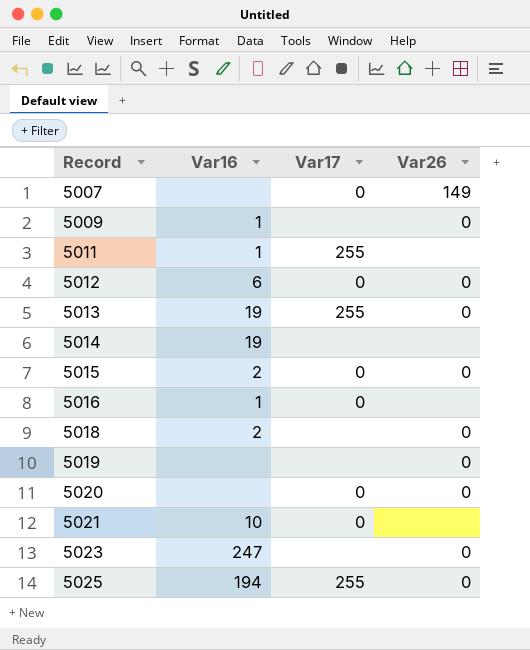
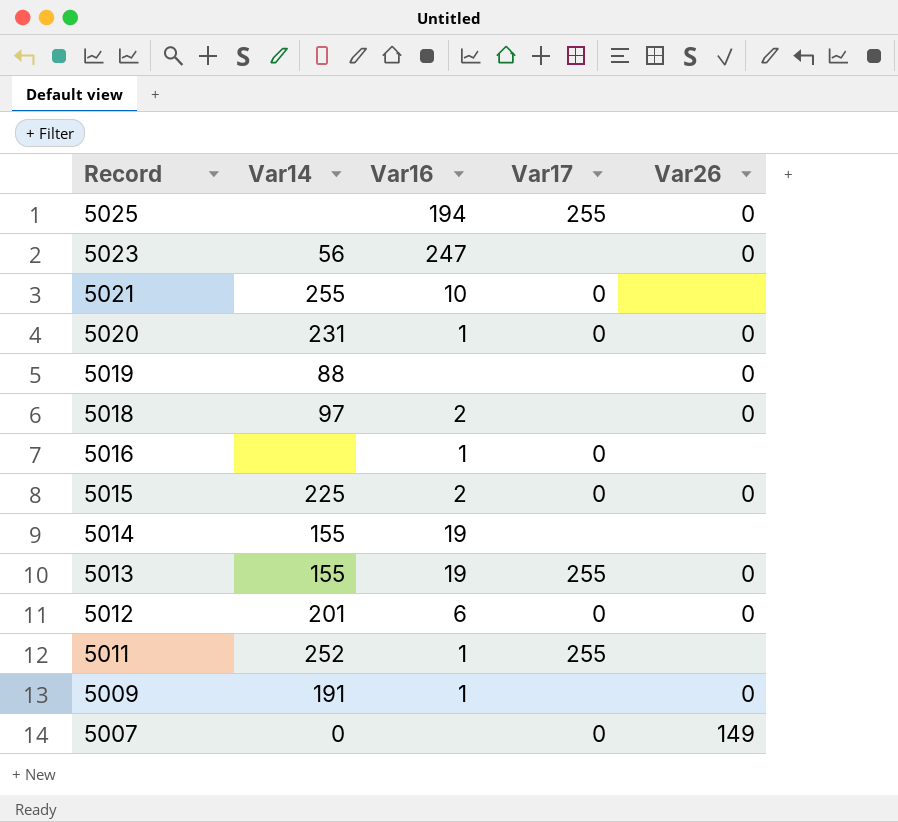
row order: Record ascending -> Record descending
column Var14 | position: none -> 2
5020 | Var16: none -> 1

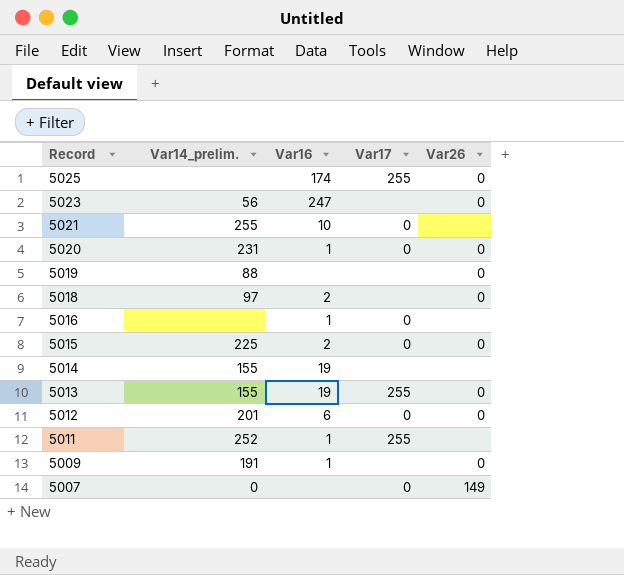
column name: Var14 -> Var14_prelim.
5025 | Var16: 194 -> 174

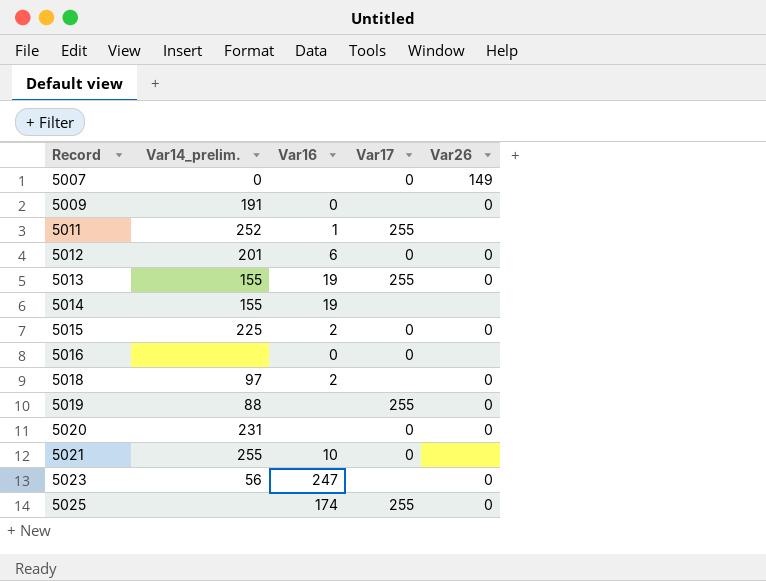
row order: Record descending -> Record ascending
5009 | Var16: 1 -> 0
5016 | Var16: 1 -> 0
5019 | Var17: none -> 255
5020 | Var16: 1 -> none

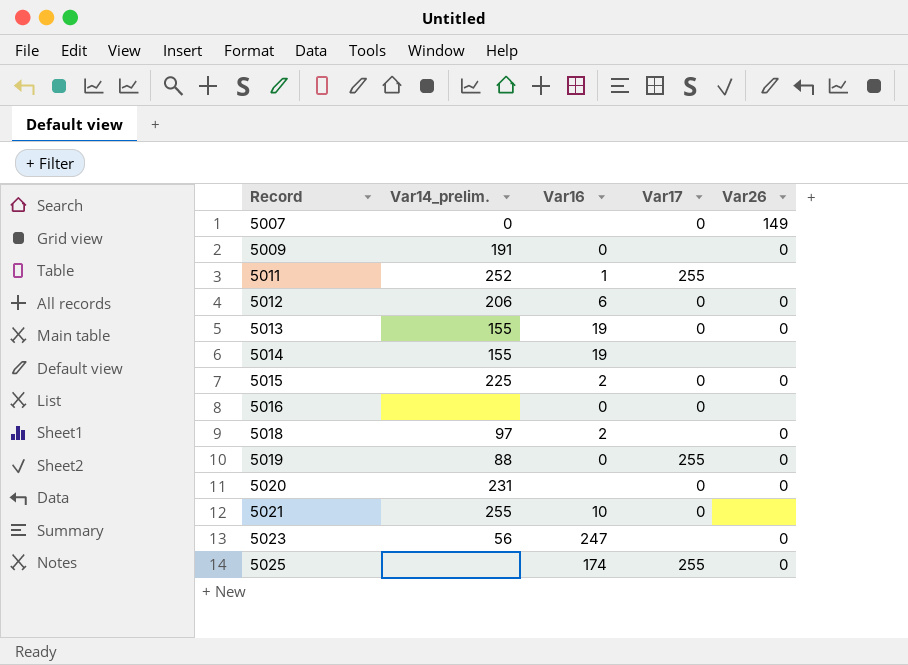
5012 | Var14_prelim.: 201 -> 206
5013 | Var17: 255 -> 0
5019 | Var16: none -> 0

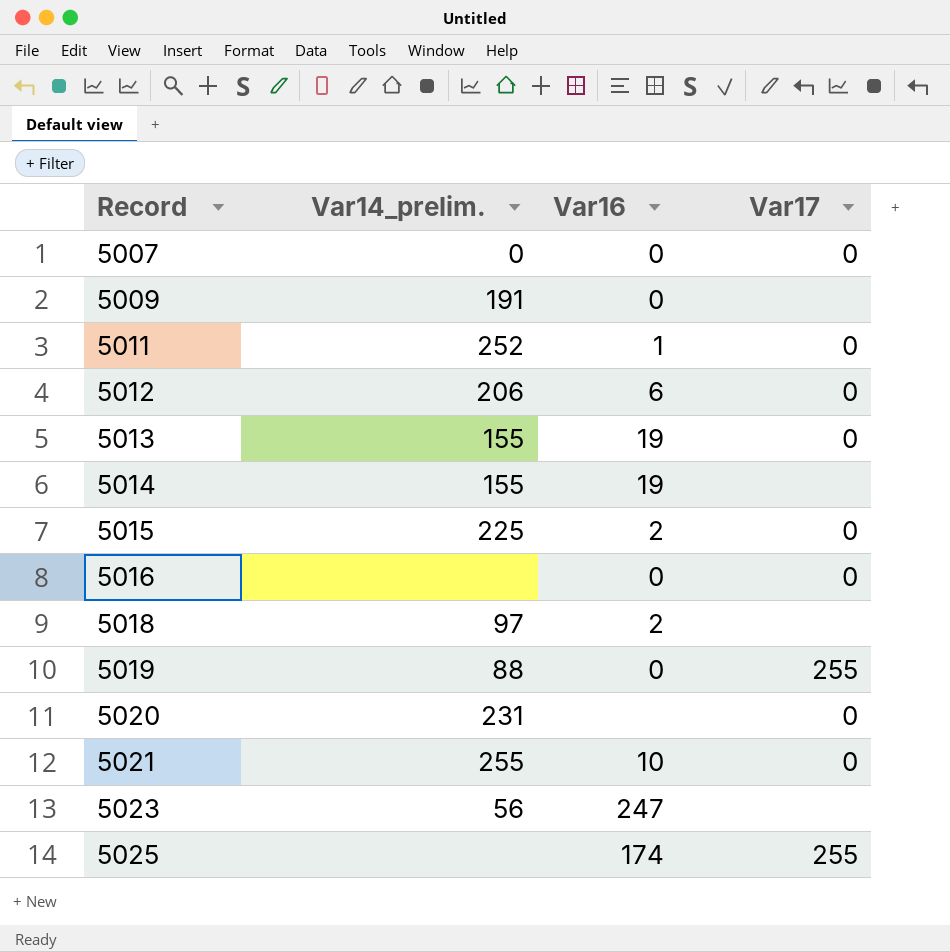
column Var26 | position: 5 -> none
5007 | Var16: none -> 0
5011 | Var17: 255 -> 0

